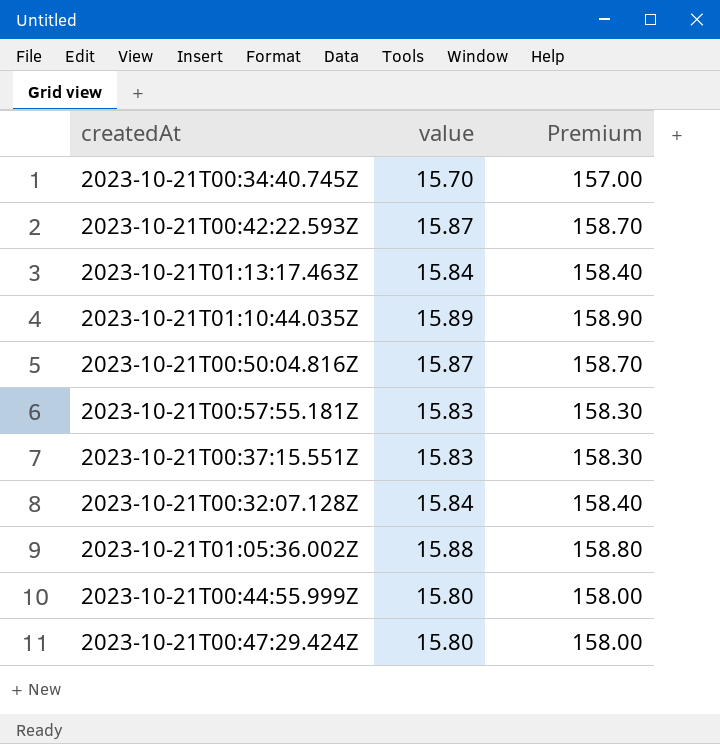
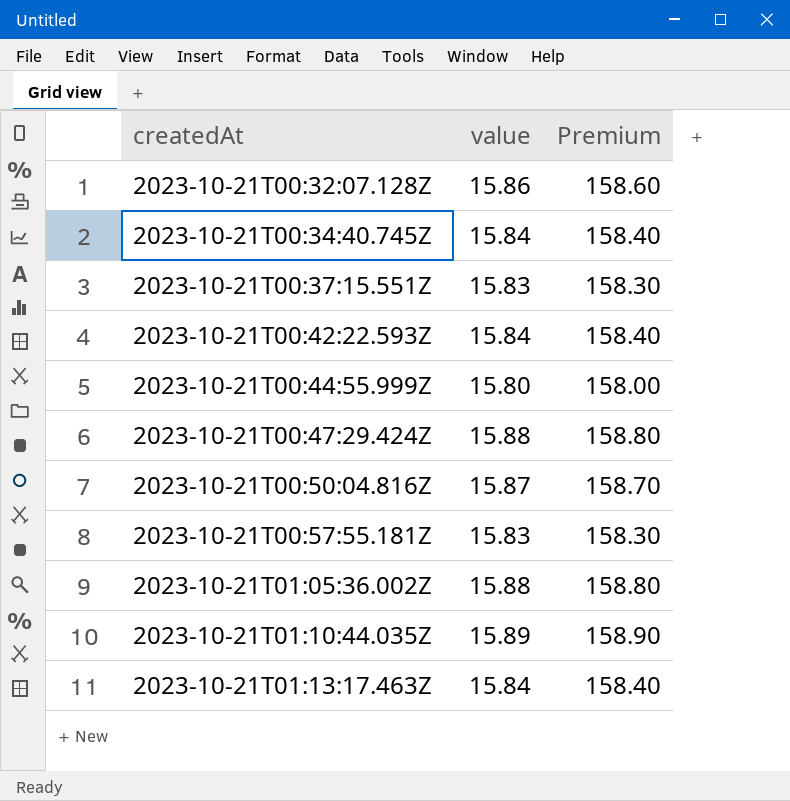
row order: none -> createdAt ascending
2023-10-21T00:32:07.128Z | value: 15.84 -> 15.86
2023-10-21T00:32:07.128Z | Premium: 158.40 -> 158.60
2023-10-21T00:34:40.745Z | value: 15.70 -> 15.84
2023-10-21T00:34:40.745Z | Premium: 157.00 -> 158.40
2023-10-21T00:42:22.593Z | value: 15.87 -> 15.84
2023-10-21T00:42:22.593Z | Premium: 158.70 -> 158.40
2023-10-21T00:47:29.424Z | value: 15.80 -> 15.88
2023-10-21T00:47:29.424Z | Premium: 158.00 -> 158.80

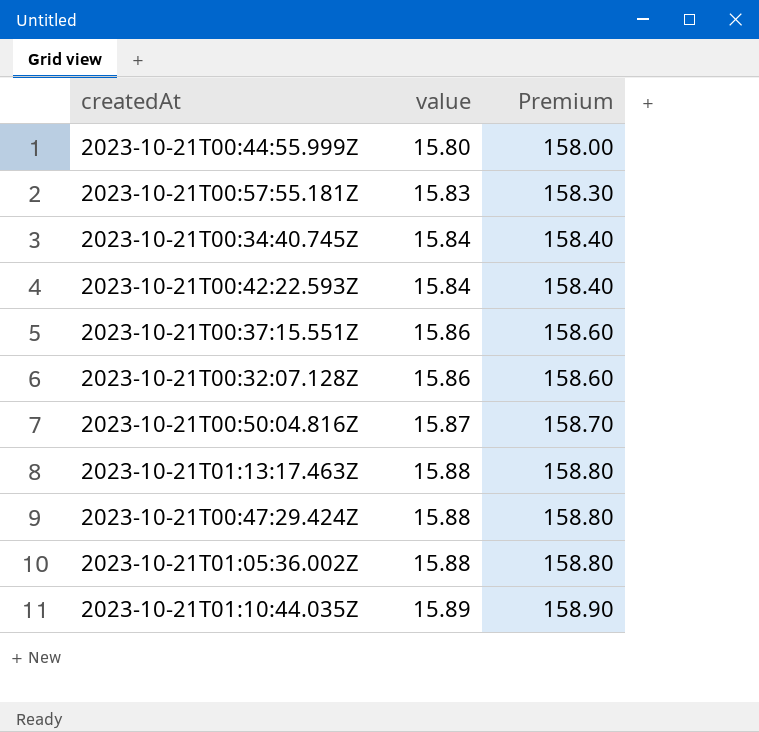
row order: createdAt ascending -> value ascending
2023-10-21T00:37:15.551Z | value: 15.83 -> 15.86
2023-10-21T00:37:15.551Z | Premium: 158.30 -> 158.60
2023-10-21T01:13:17.463Z | value: 15.84 -> 15.88
2023-10-21T01:13:17.463Z | Premium: 158.40 -> 158.80

